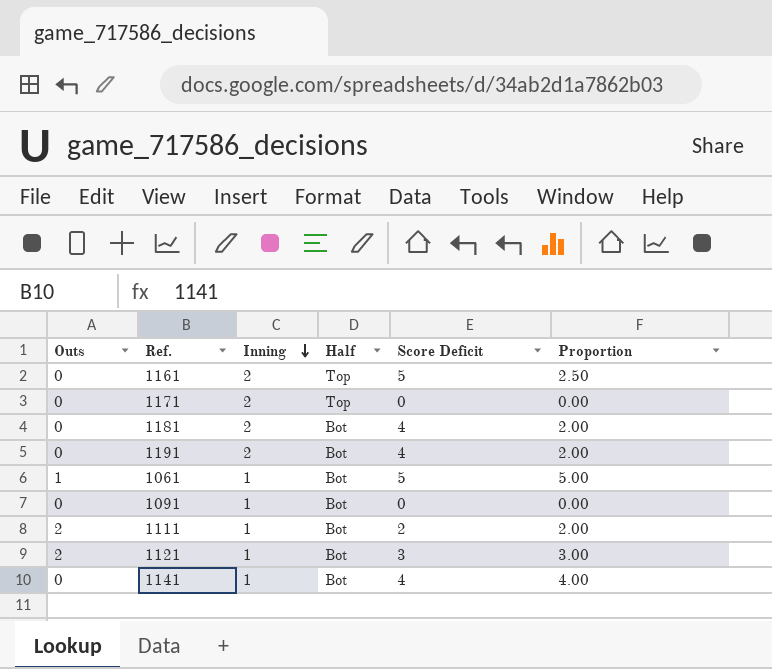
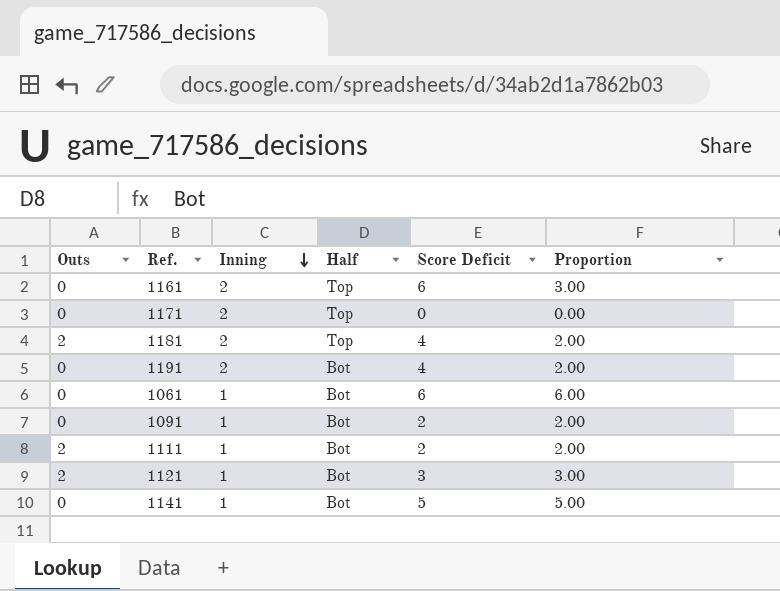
1161 | Score Deficit: 5 -> 6
1161 | Proportion: 2.50 -> 3.00
1181 | Outs: 0 -> 2
1181 | Half: Bot -> Top
1061 | Outs: 1 -> 0
1061 | Score Deficit: 5 -> 6
1061 | Proportion: 5.00 -> 6.00
1091 | Score Deficit: 0 -> 2
1091 | Proportion: 0.00 -> 2.00
1141 | Score Deficit: 4 -> 5
1141 | Proportion: 4.00 -> 5.00

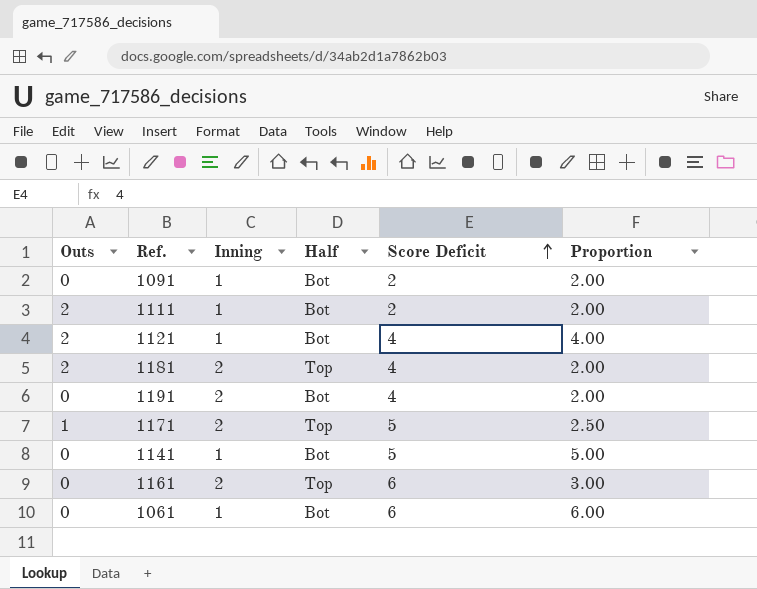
row order: Inning descending -> Score Deficit ascending
1121 | Score Deficit: 3 -> 4
1121 | Proportion: 3.00 -> 4.00
1171 | Outs: 0 -> 1
1171 | Score Deficit: 0 -> 5
1171 | Proportion: 0.00 -> 2.50

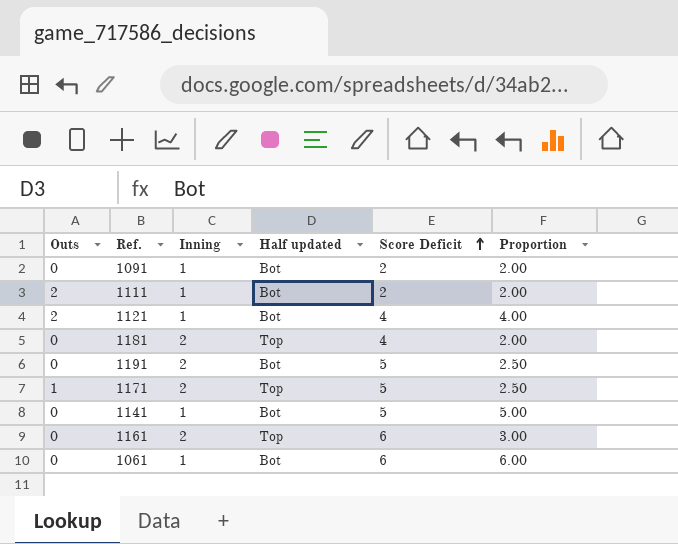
column name: Half -> Half updated
1181 | Outs: 2 -> 0
1191 | Score Deficit: 4 -> 5
1191 | Proportion: 2.00 -> 2.50

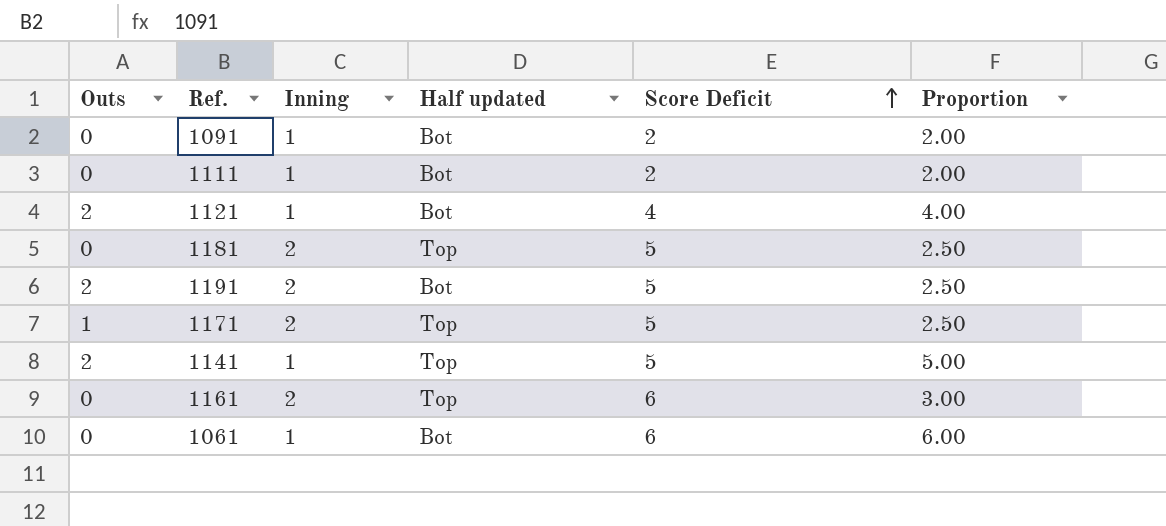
1111 | Outs: 2 -> 0
1181 | Score Deficit: 4 -> 5
1181 | Proportion: 2.00 -> 2.50
1191 | Outs: 0 -> 2
1141 | Outs: 0 -> 2
1141 | Half updated: Bot -> Top

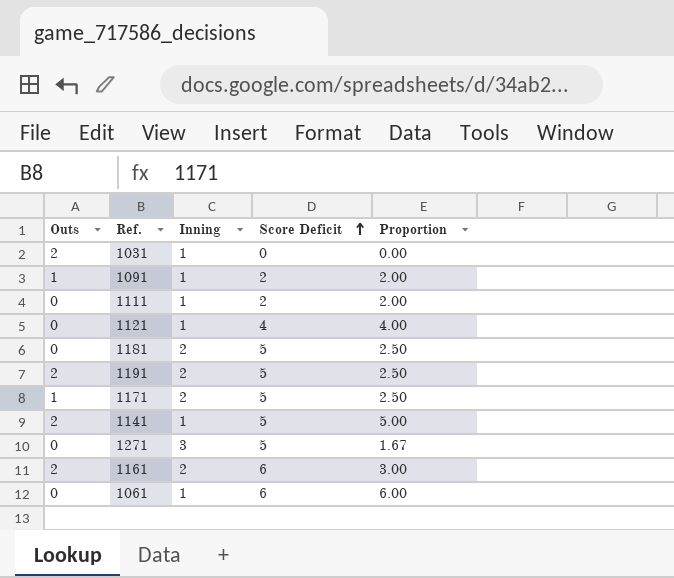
column Half updated | position: 4 -> none
row 1031: none -> 2 | 1 | 0 | 0.00
1091 | Outs: 0 -> 1
1121 | Outs: 2 -> 0
row 1271: none -> 0 | 3 | 5 | 1.67
1161 | Outs: 0 -> 2

